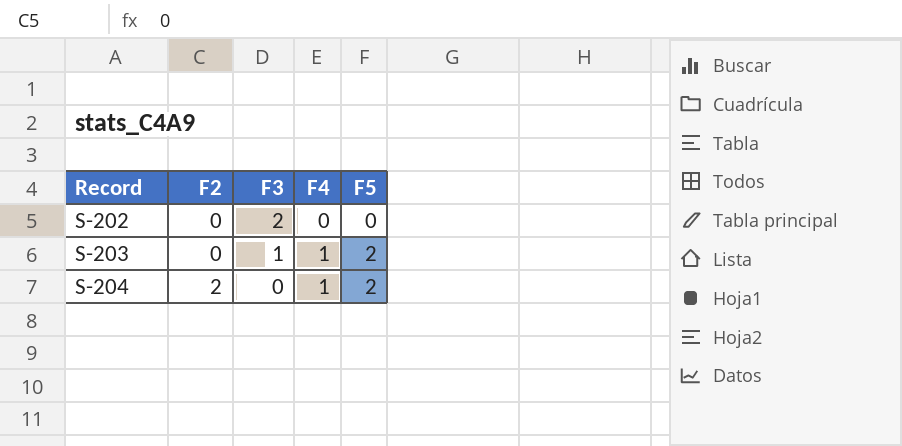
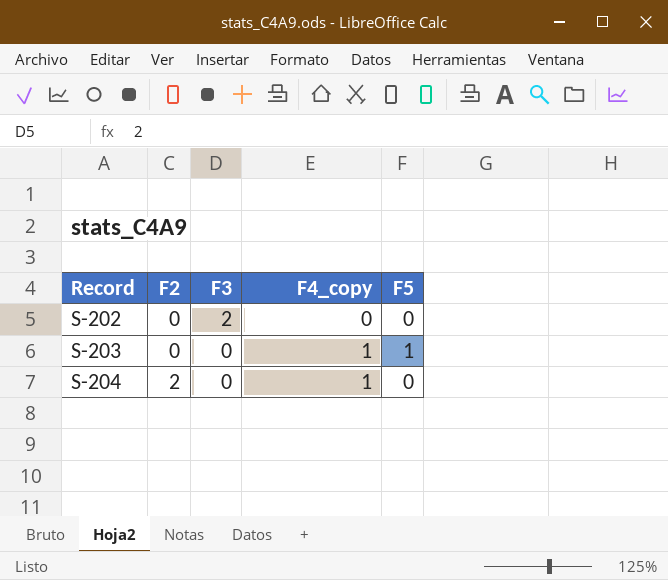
column name: F4 -> F4_copy
S-203 | F3: 1 -> 0
S-203 | F5: 2 -> 1
S-204 | F5: 2 -> 0

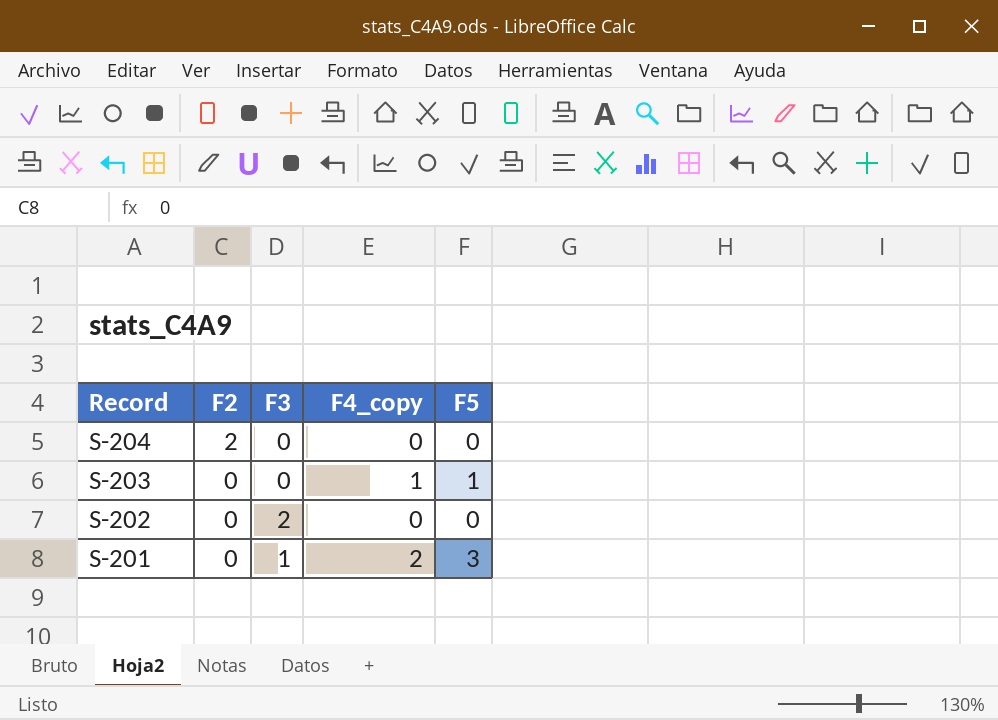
row order: Record ascending -> Record descending
S-204 | F4_copy: 1 -> 0
row S-201: none -> 0 | 1 | 2 | 3

